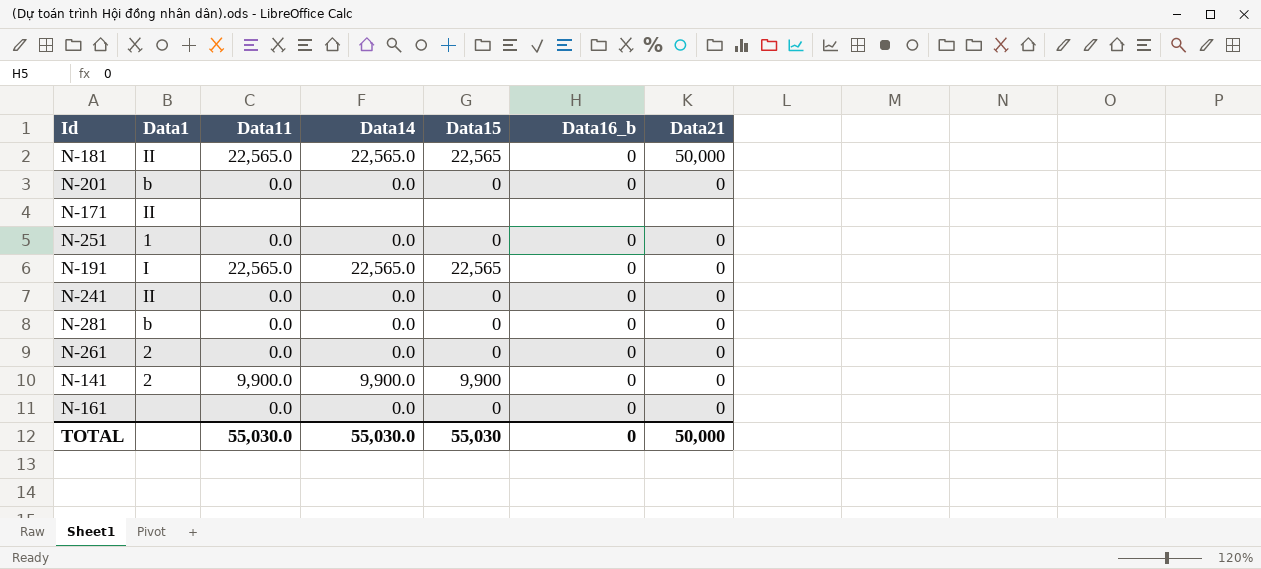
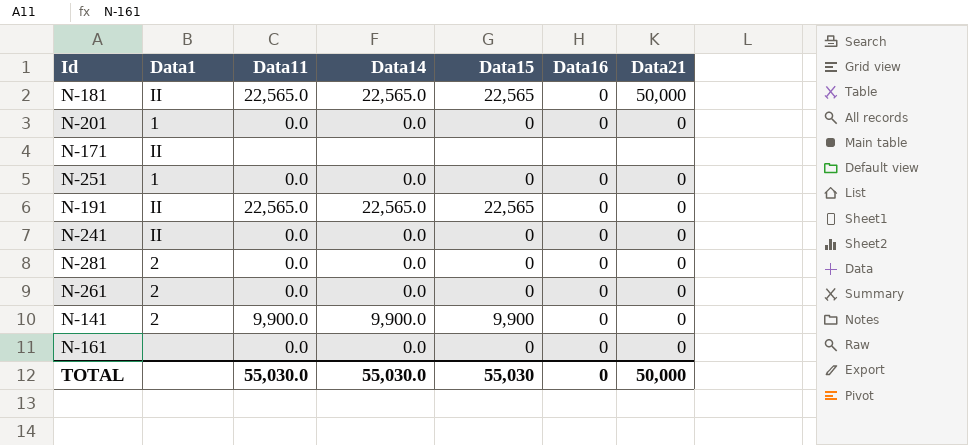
column name: Data16_b -> Data16
N-201 | Data1: b -> 1
N-191 | Data1: I -> II
N-281 | Data1: b -> 2

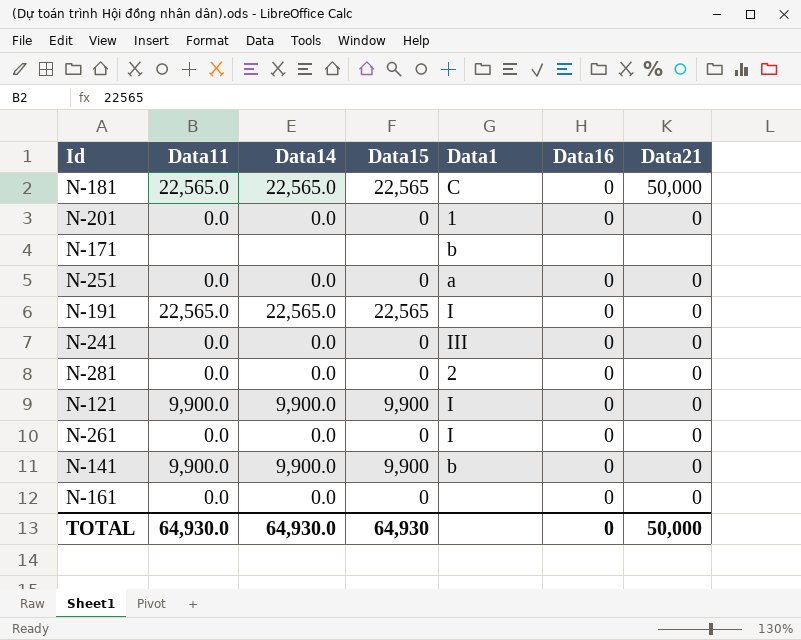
column Data1 | position: 2 -> 5
N-181 | Data1: II -> C
N-171 | Data1: II -> b
N-251 | Data1: 1 -> a
N-191 | Data1: II -> I
N-241 | Data1: II -> III
row N-121: none -> 9,900.0 | 9,900.0 | 9,900 | I | 0 | 0
N-261 | Data1: 2 -> I
N-141 | Data1: 2 -> b
TOTAL | Data11: 55,030.0 -> 64,930.0
TOTAL | Data14: 55,030.0 -> 64,930.0
TOTAL | Data15: 55,030 -> 64,930

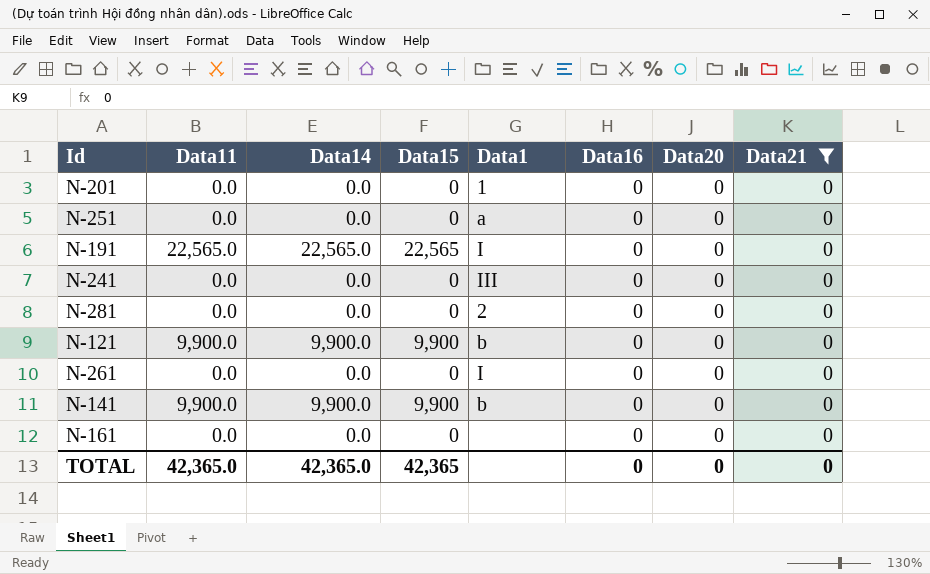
filter: none -> Data21 = 0
column Data20 | position: none -> 7
N-121 | Data1: I -> b
TOTAL | Data11: 64,930.0 -> 42,365.0
TOTAL | Data14: 64,930.0 -> 42,365.0
TOTAL | Data15: 64,930 -> 42,365
TOTAL | Data21: 50,000 -> 0

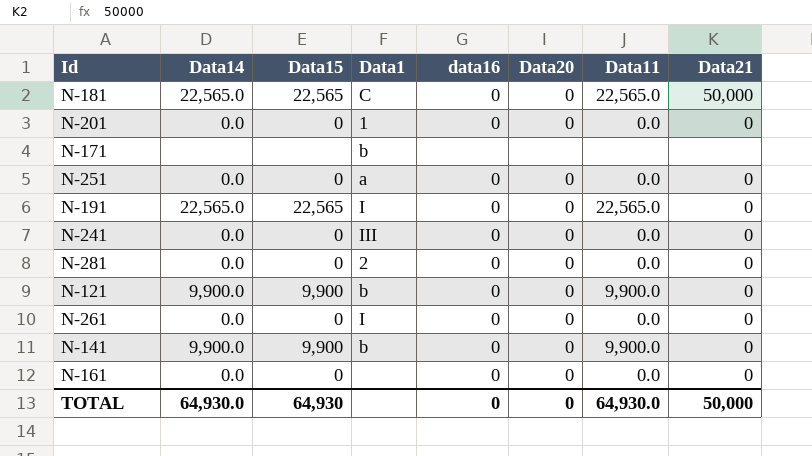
filter: Data21 = 0 -> none
column name: Data16 -> data16
column Data11 | position: 2 -> 7
TOTAL | Data14: 42,365.0 -> 64,930.0
TOTAL | Data15: 42,365 -> 64,930
TOTAL | Data11: 42,365.0 -> 64,930.0
TOTAL | Data21: 0 -> 50,000

